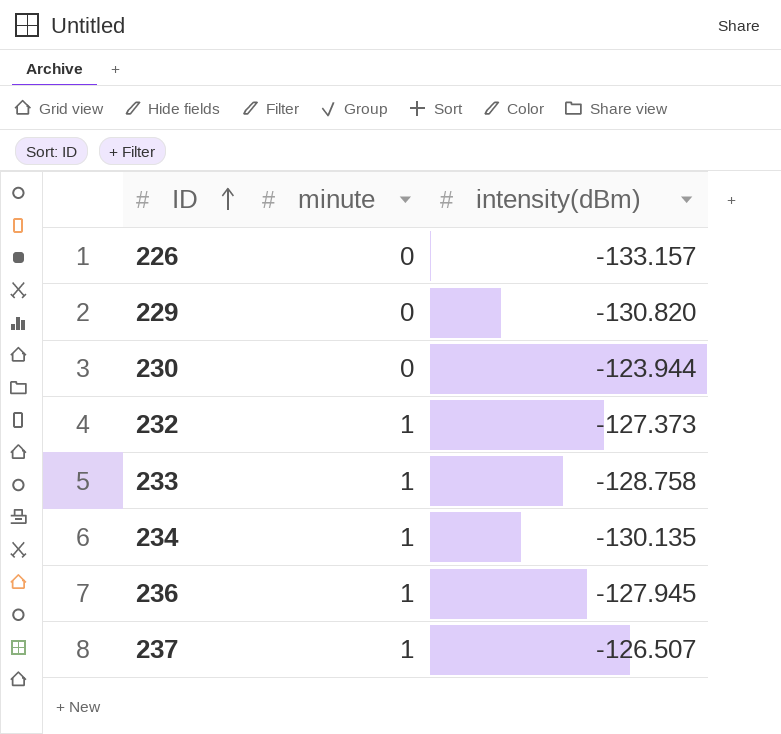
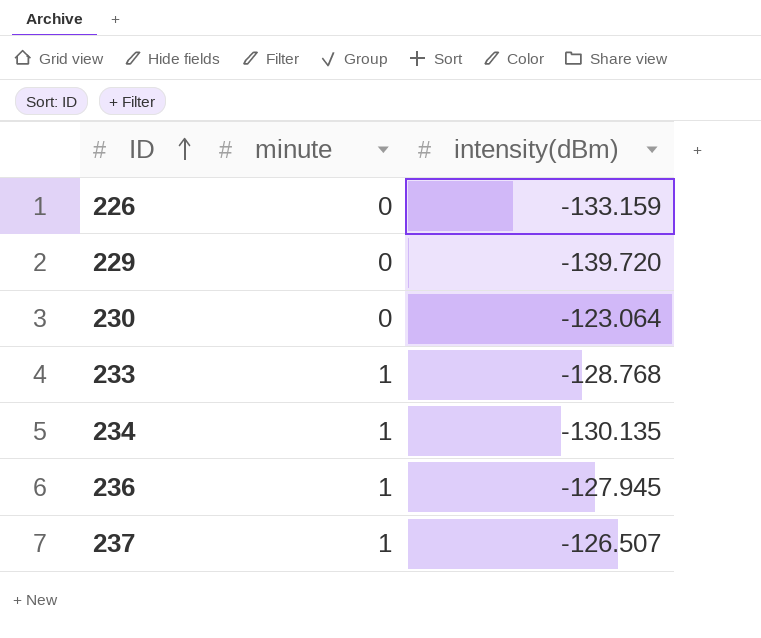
row 232: 1 | -127.373 -> none
226 | intensity(dBm): -133.157 -> -133.159
229 | intensity(dBm): -130.820 -> -139.720
230 | intensity(dBm): -123.944 -> -123.064
233 | intensity(dBm): -128.758 -> -128.768

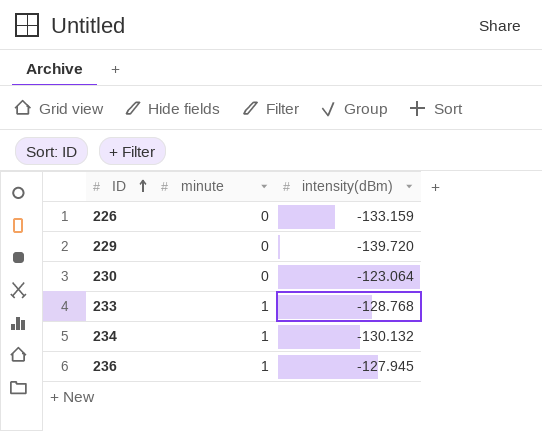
row 237: 1 | -126.507 -> none
234 | intensity(dBm): -130.135 -> -130.132

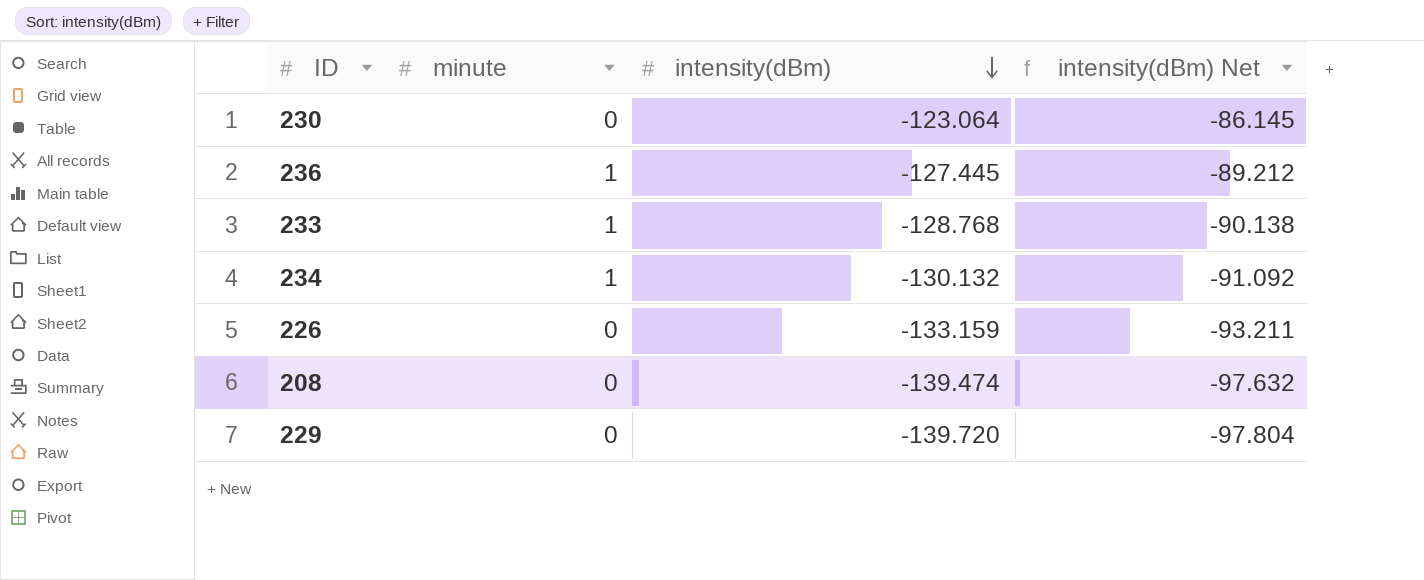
row order: ID ascending -> intensity(dBm) descending
column intensity(dBm) Net | formula: none -> [intensity(dBm)] * 0.7
236 | intensity(dBm): -127.945 -> -127.445
row 208: none -> 0 | -139.474 | -97.632

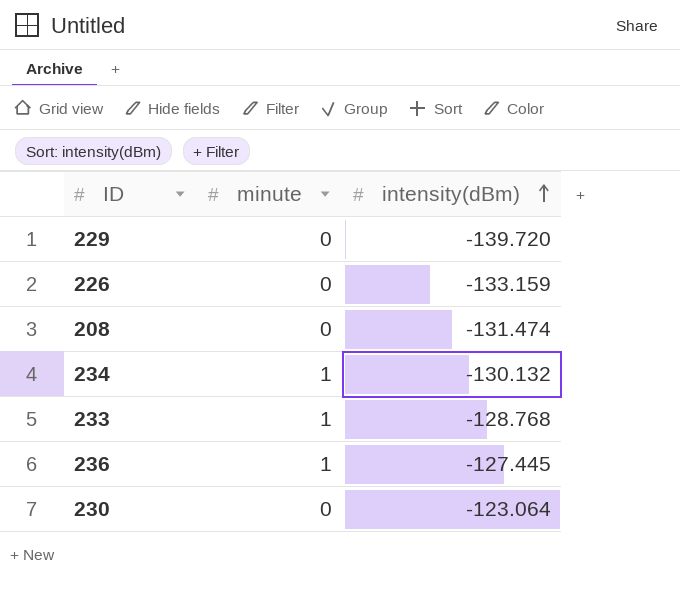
row order: intensity(dBm) descending -> intensity(dBm) ascending
column intensity(dBm) Net | formula: [intensity(dBm)] * 0.7 -> none
208 | intensity(dBm): -139.474 -> -131.474

